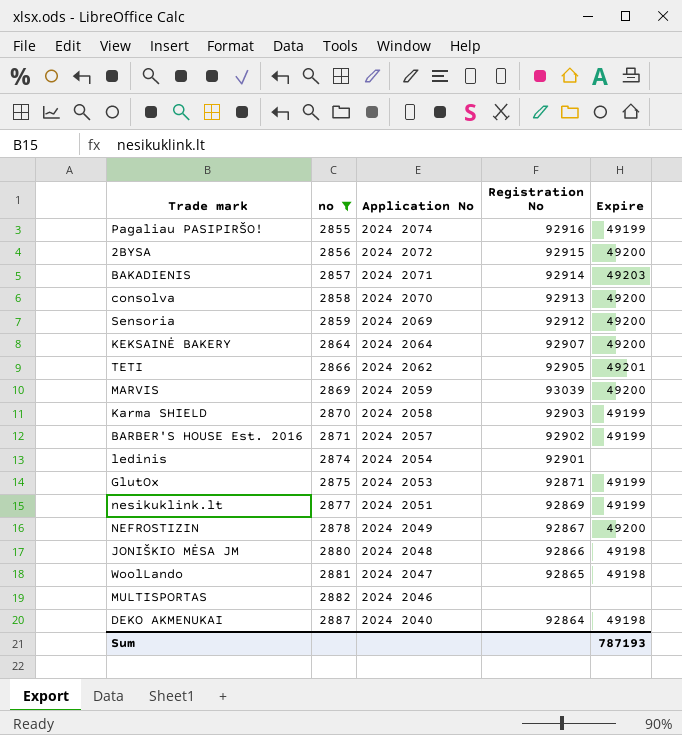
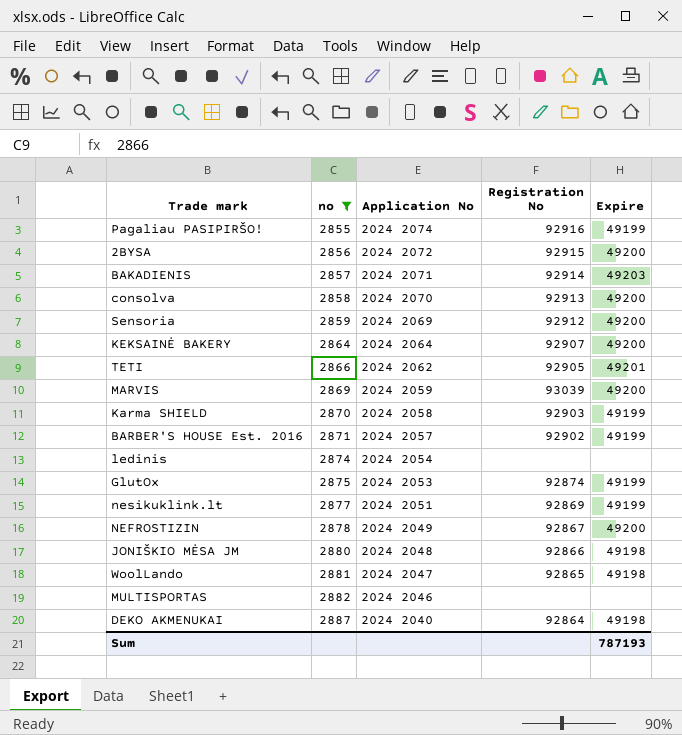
ledinis | Registration No: 92901 -> none
GlutOx | Registration No: 92871 -> 92874

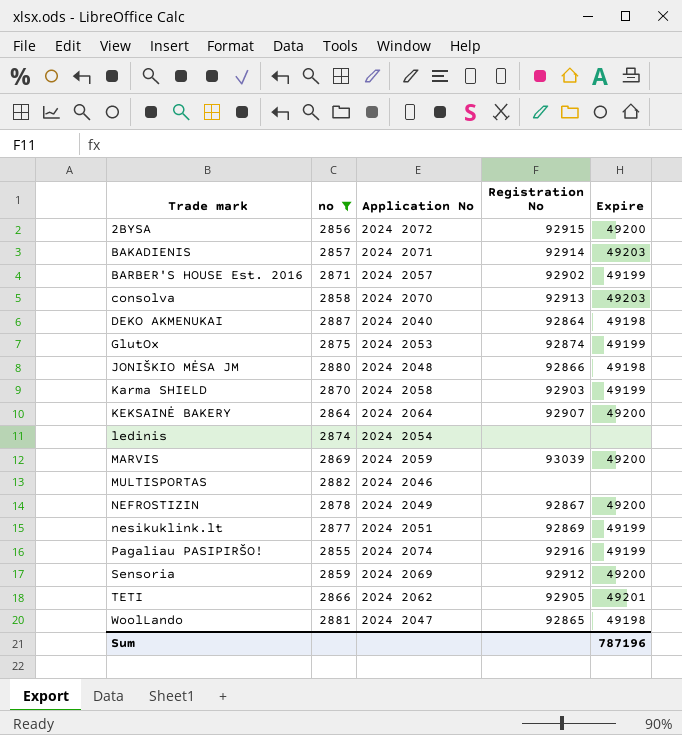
row order: no ascending -> Trade mark ascending
consolva | Expire: 49200 -> 49203
Sum | Expire: 787193 -> 787196

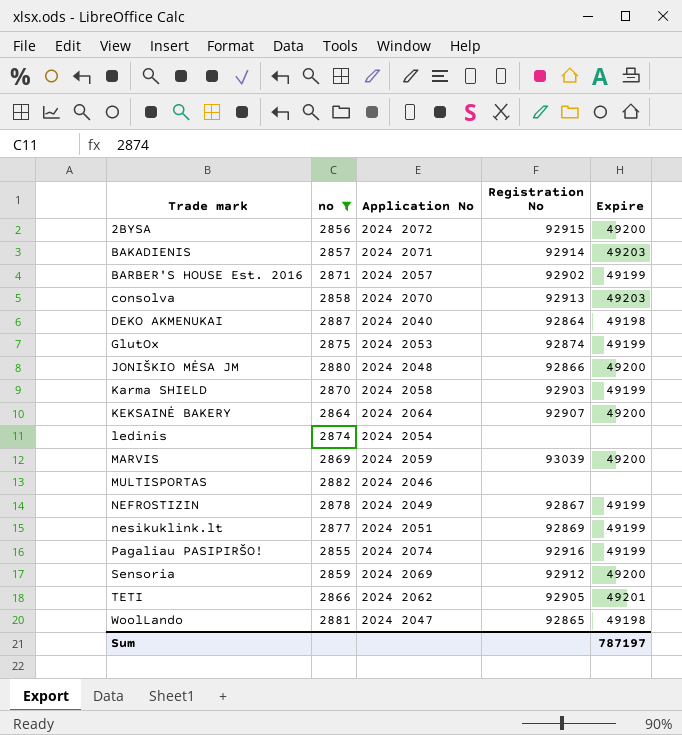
JONIŠKIO MĖSA JM | Expire: 49198 -> 49200
NEFROSTIZIN | Expire: 49200 -> 49199
Sum | Expire: 787196 -> 787197

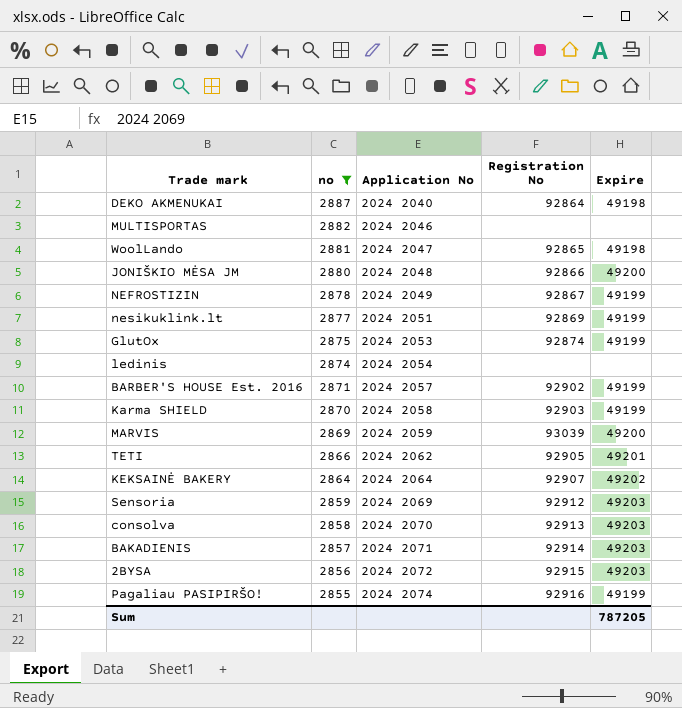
row order: Trade mark ascending -> no descending
KEKSAINĖ BAKERY | Expire: 49200 -> 49202
Sensoria | Expire: 49200 -> 49203
2BYSA | Expire: 49200 -> 49203
Sum | Expire: 787197 -> 787205

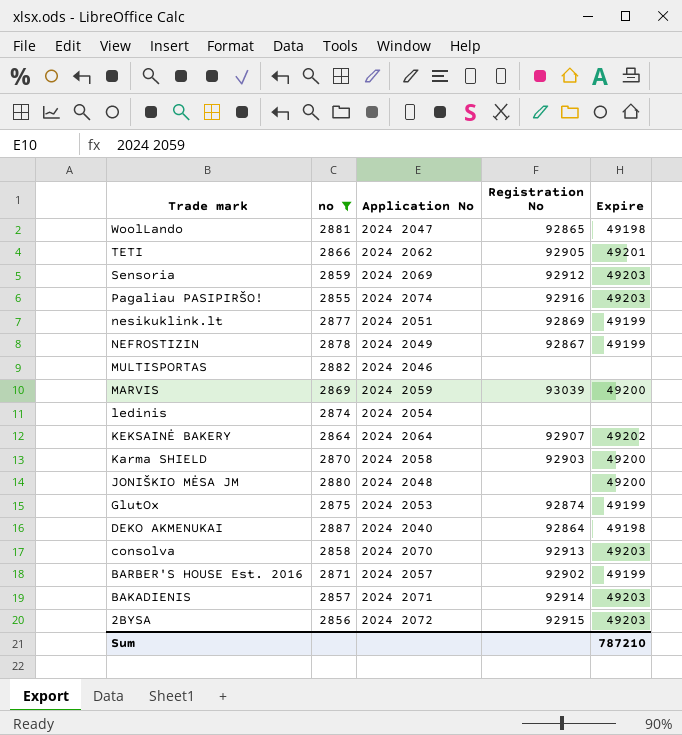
row order: no descending -> Trade mark descending
Pagaliau PASIPIRŠO! | Expire: 49199 -> 49203
Karma SHIELD | Expire: 49199 -> 49200
JONIŠKIO MĖSA JM | Registration No: 92866 -> none
Sum | Expire: 787205 -> 787210

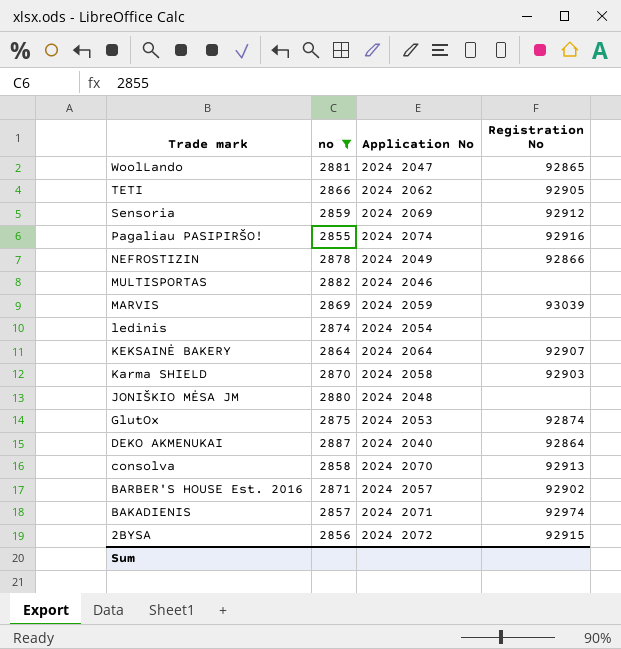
column Expire | position: 5 -> none
row nesikuklink.lt: 2877 | 2024 2051 | 92869 | 49199 -> none
NEFROSTIZIN | Registration No: 92867 -> 92866
BAKADIENIS | Registration No: 92914 -> 92974

